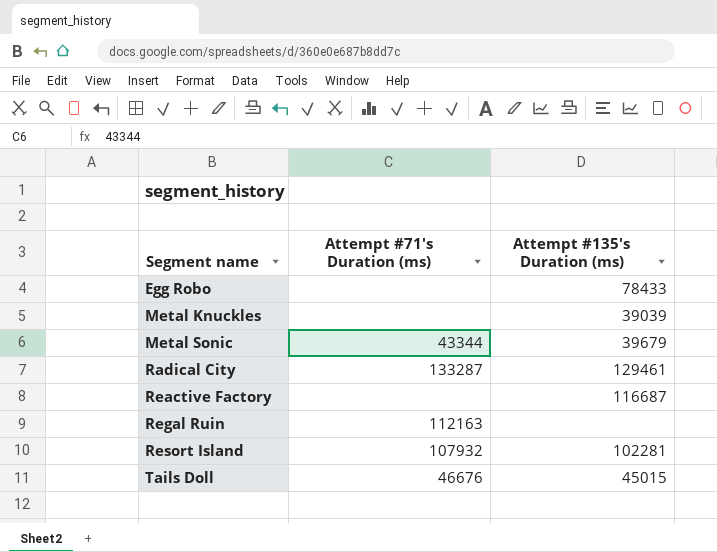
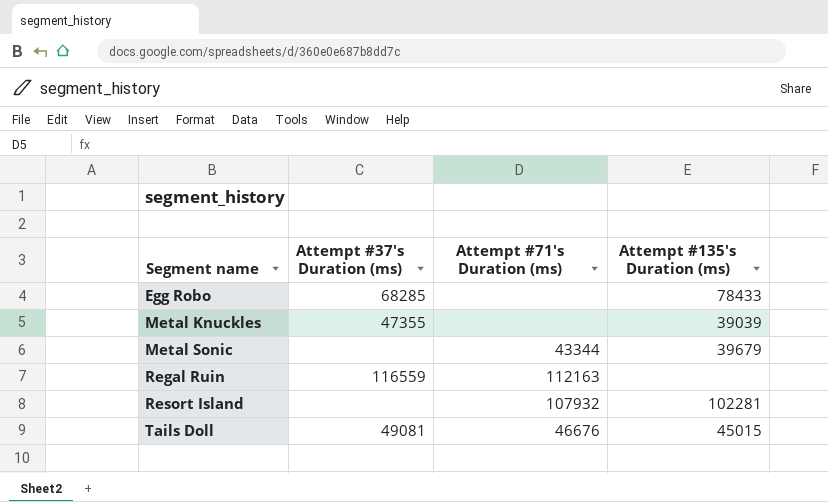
column Attempt #37's Duration (ms) | position: none -> 2
row Radical City: 133287 | 129461 -> none
row Reactive Factory: none | 116687 -> none

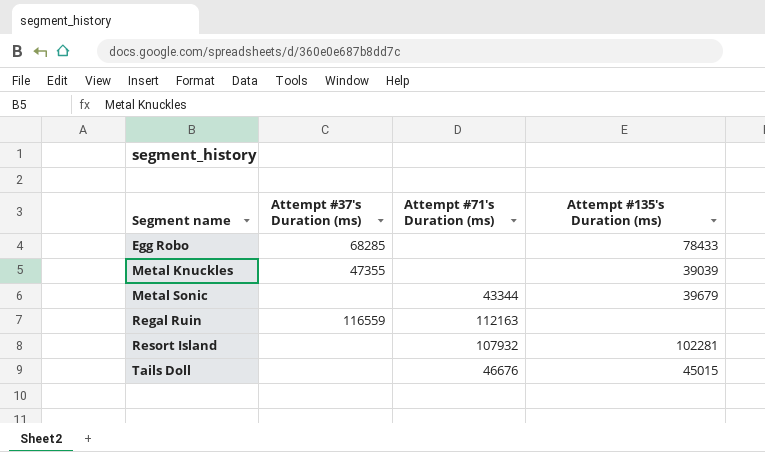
Tails Doll | Attempt #37's Duration (ms): 49081 -> none

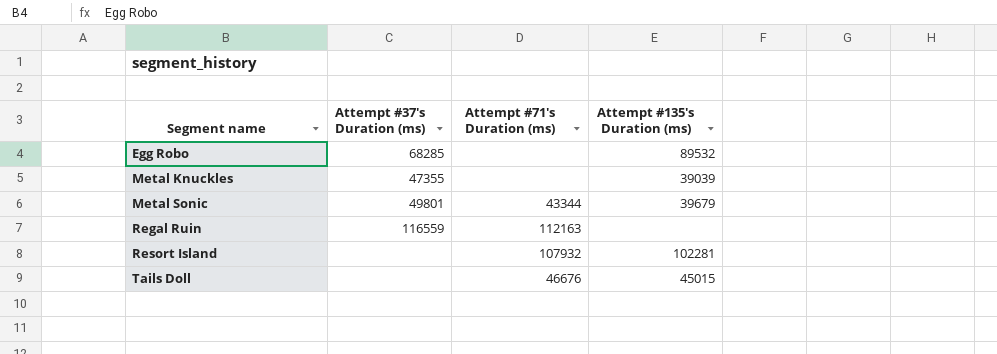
Egg Robo | Attempt #135's Duration (ms): 78433 -> 89532
Metal Sonic | Attempt #37's Duration (ms): none -> 49801

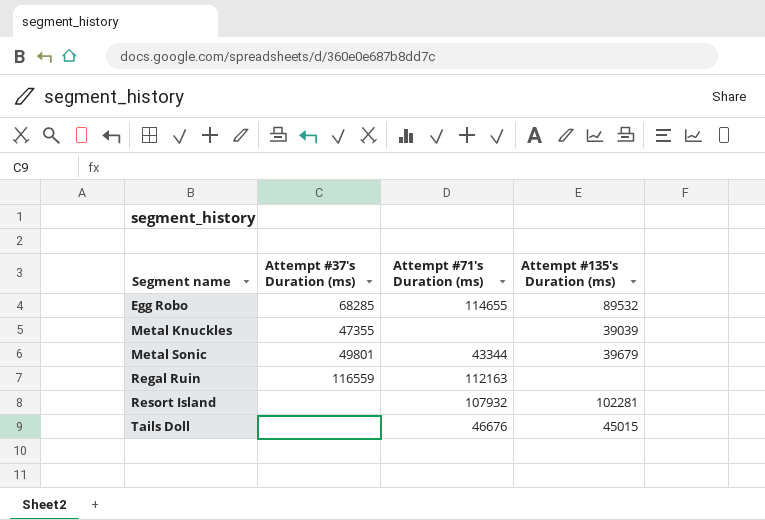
Egg Robo | Attempt #71's Duration (ms): none -> 114655

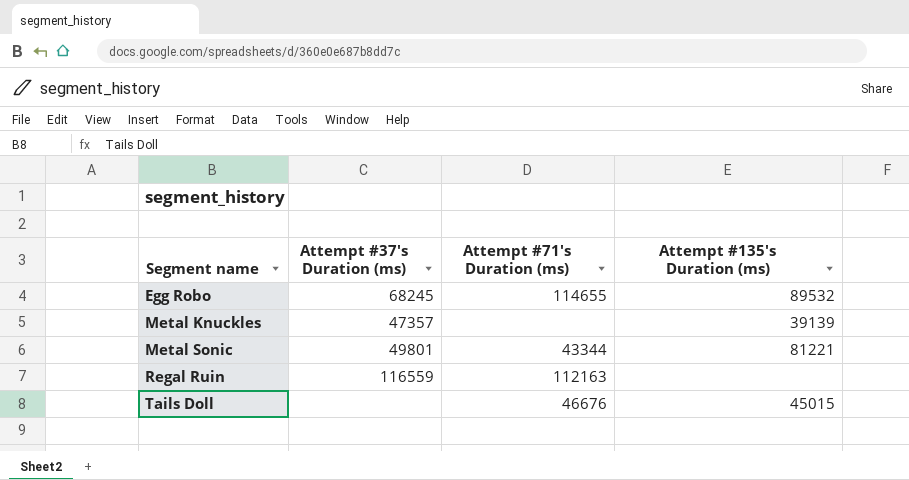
row Resort Island: none | 107932 | 102281 -> none
Egg Robo | Attempt #37's Duration (ms): 68285 -> 68245
Metal Knuckles | Attempt #37's Duration (ms): 47355 -> 47357
Metal Knuckles | Attempt #135's Duration (ms): 39039 -> 39139
Metal Sonic | Attempt #135's Duration (ms): 39679 -> 81221

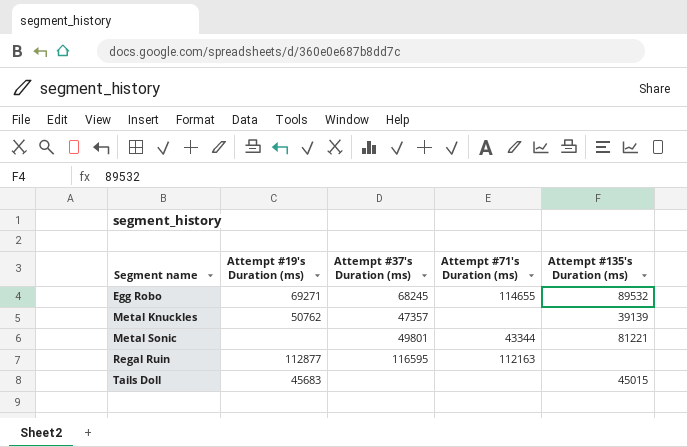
column Attempt #19's Duration (ms) | position: none -> 2
Regal Ruin | Attempt #37's Duration (ms): 116559 -> 116595
Tails Doll | Attempt #71's Duration (ms): 46676 -> none

